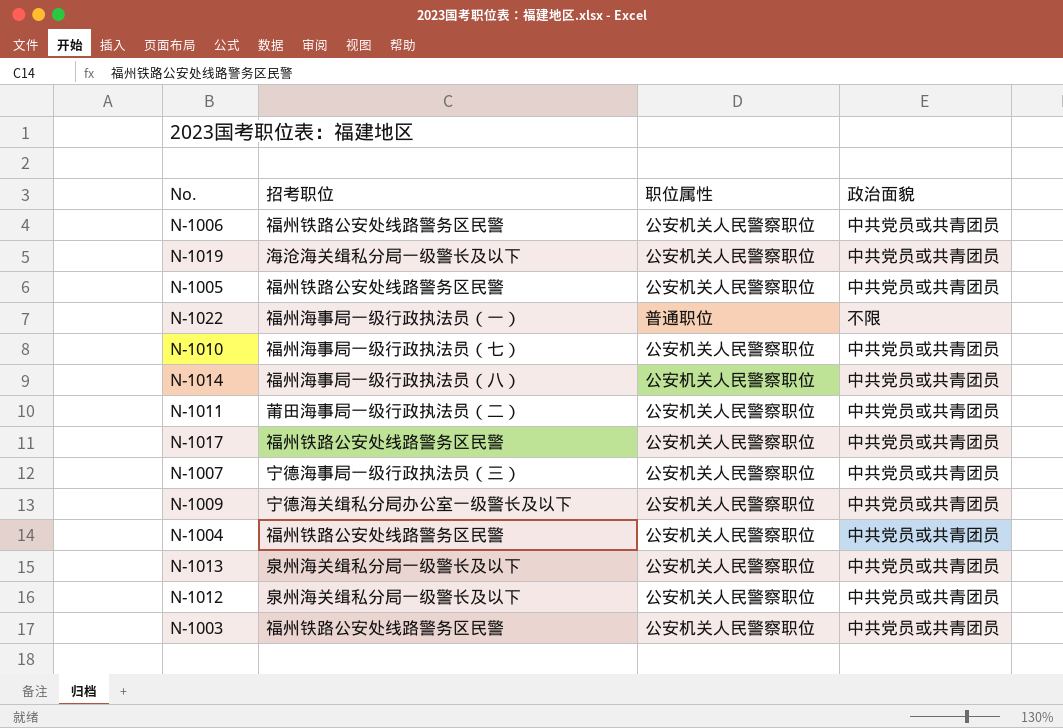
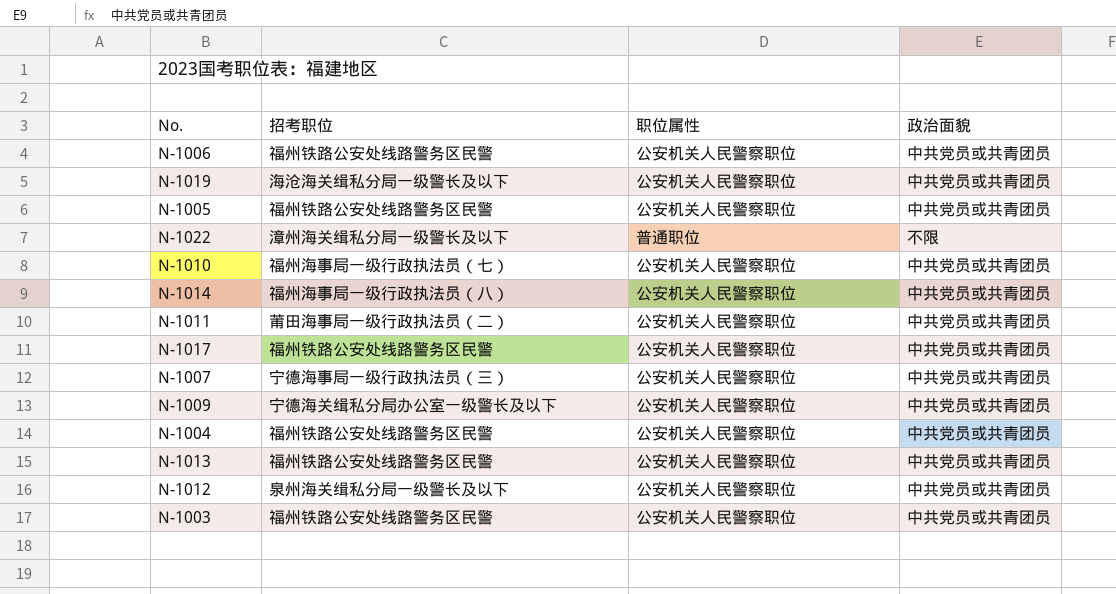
N-1022 | 招考职位: 福州海事局一级行政执法员（一） -> 漳州海关缉私分局一级警长及以下
N-1013 | 招考职位: 泉州海关缉私分局一级警长及以下 -> 福州铁路公安处线路警务区民警

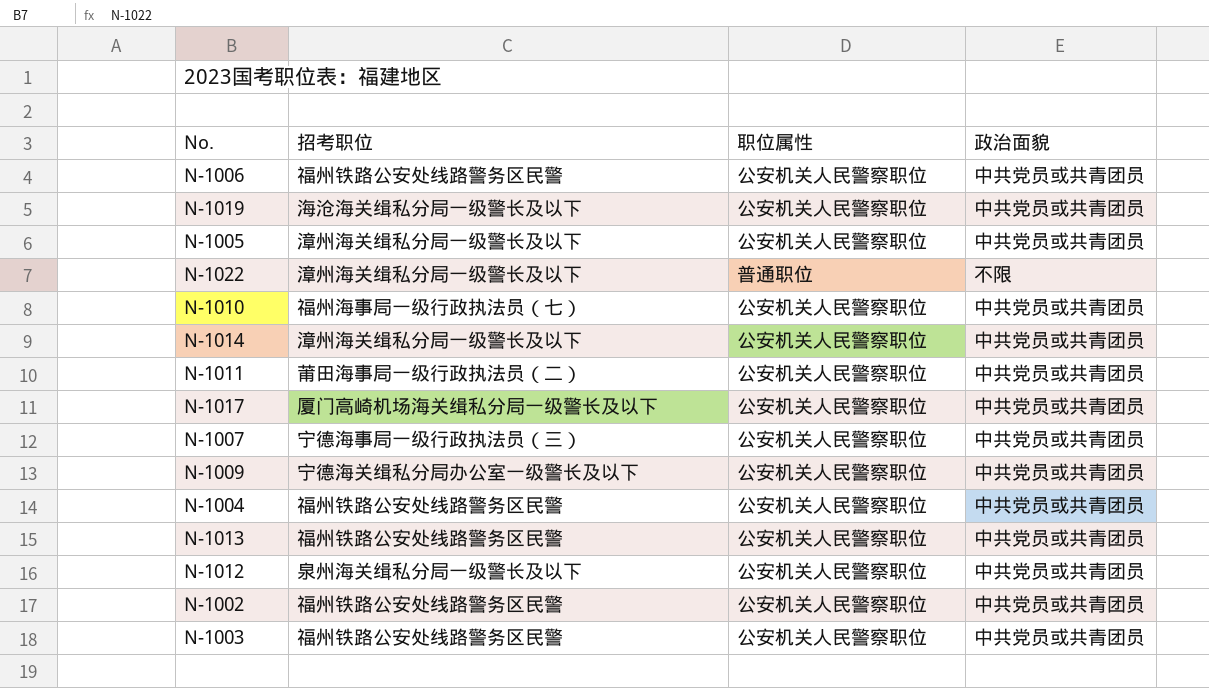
N-1005 | 招考职位: 福州铁路公安处线路警务区民警 -> 漳州海关缉私分局一级警长及以下
N-1014 | 招考职位: 福州海事局一级行政执法员（八） -> 漳州海关缉私分局一级警长及以下
N-1017 | 招考职位: 福州铁路公安处线路警务区民警 -> 厦门高崎机场海关缉私分局一级警长及以下
row N-1002: none -> 福州铁路公安处线路警务区民警 | 公安机关人民警察职位 | 中共党员或共青团员

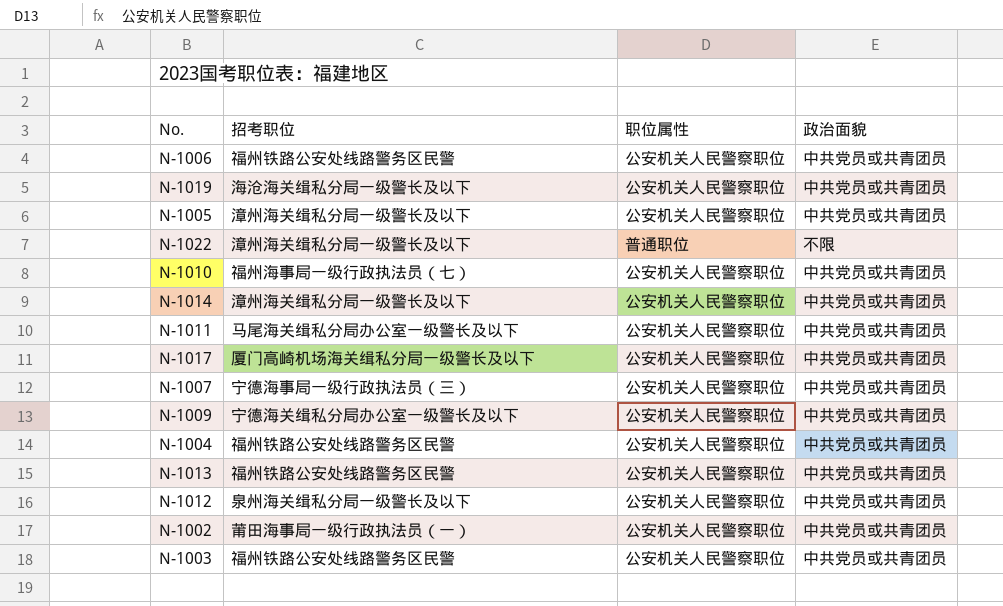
N-1011 | 招考职位: 莆田海事局一级行政执法员（二） -> 马尾海关缉私分局办公室一级警长及以下
N-1002 | 招考职位: 福州铁路公安处线路警务区民警 -> 莆田海事局一级行政执法员（一）

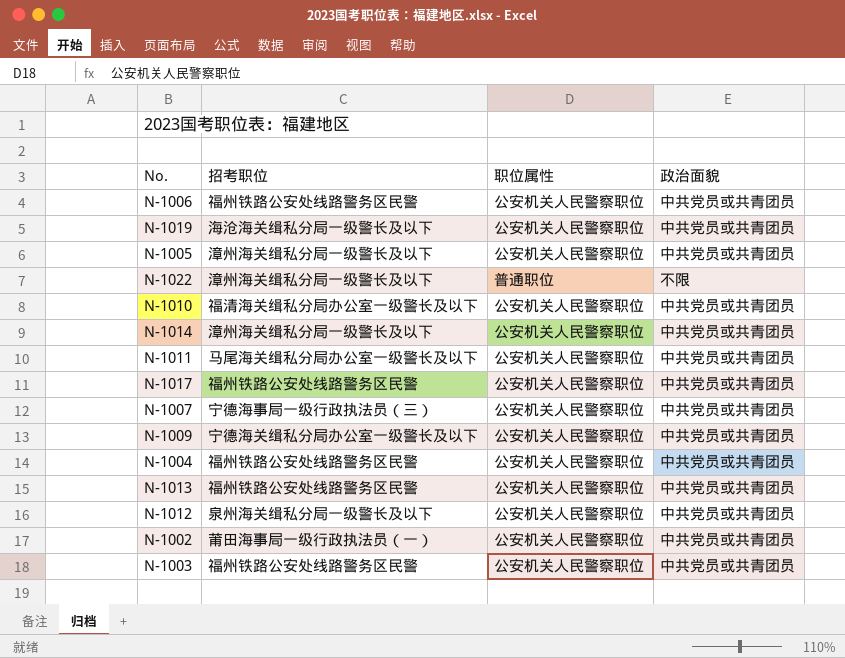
N-1010 | 招考职位: 福州海事局一级行政执法员（七） -> 福清海关缉私分局办公室一级警长及以下
N-1017 | 招考职位: 厦门高崎机场海关缉私分局一级警长及以下 -> 福州铁路公安处线路警务区民警

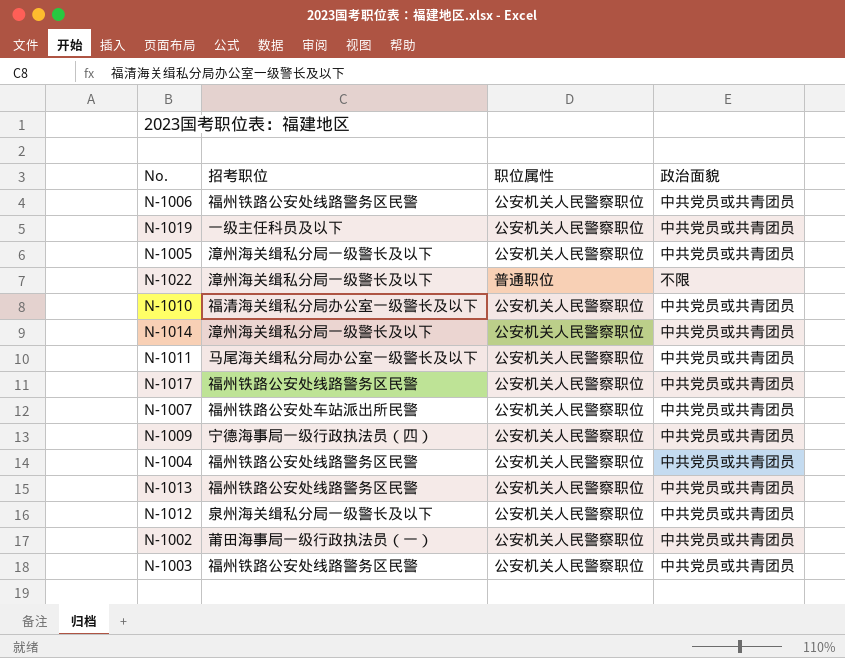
N-1019 | 招考职位: 海沧海关缉私分局一级警长及以下 -> 一级主任科员及以下
N-1007 | 招考职位: 宁德海事局一级行政执法员（三） -> 福州铁路公安处车站派出所民警
N-1009 | 招考职位: 宁德海关缉私分局办公室一级警长及以下 -> 宁德海事局一级行政执法员（四）

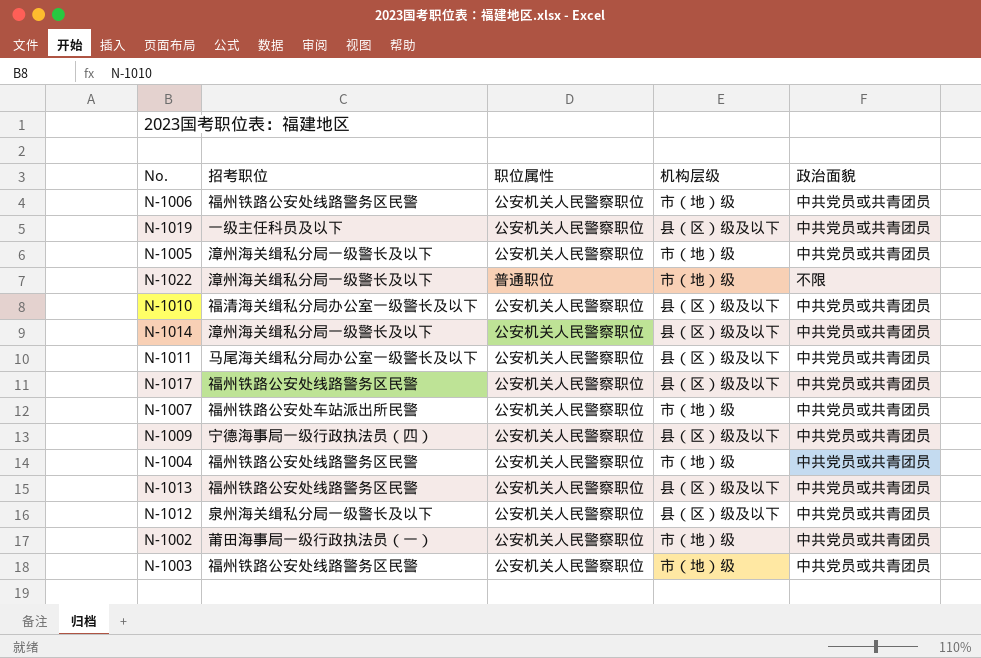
column 机构层级 | position: none -> 4

